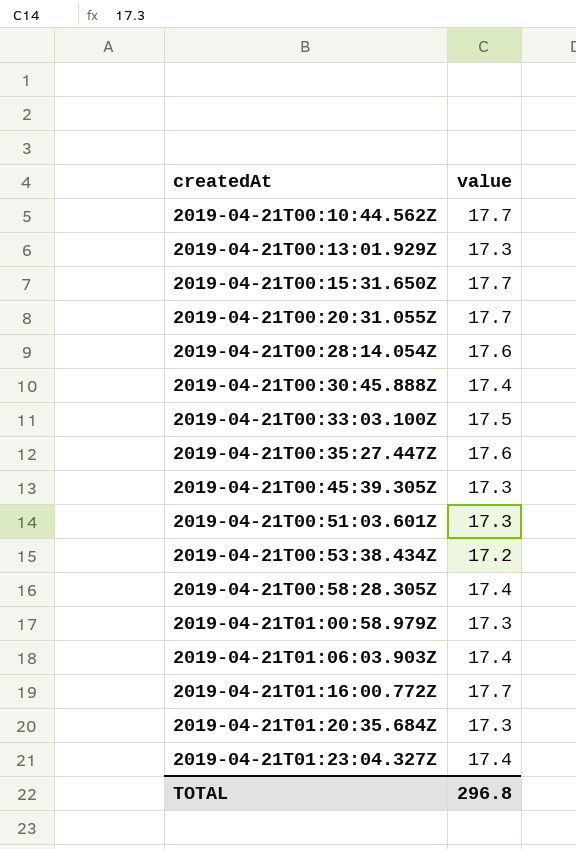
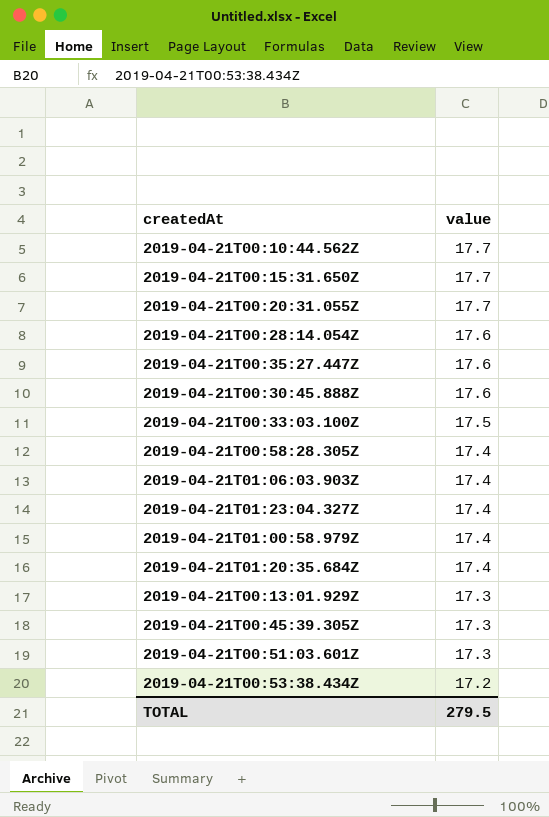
row order: createdAt ascending -> value descending
row 2019-04-21T01:16:00.772Z: 17.7 -> none
2019-04-21T00:30:45.888Z | value: 17.4 -> 17.6
2019-04-21T01:00:58.979Z | value: 17.3 -> 17.4
2019-04-21T01:20:35.684Z | value: 17.3 -> 17.4
TOTAL | value: 296.8 -> 279.5

